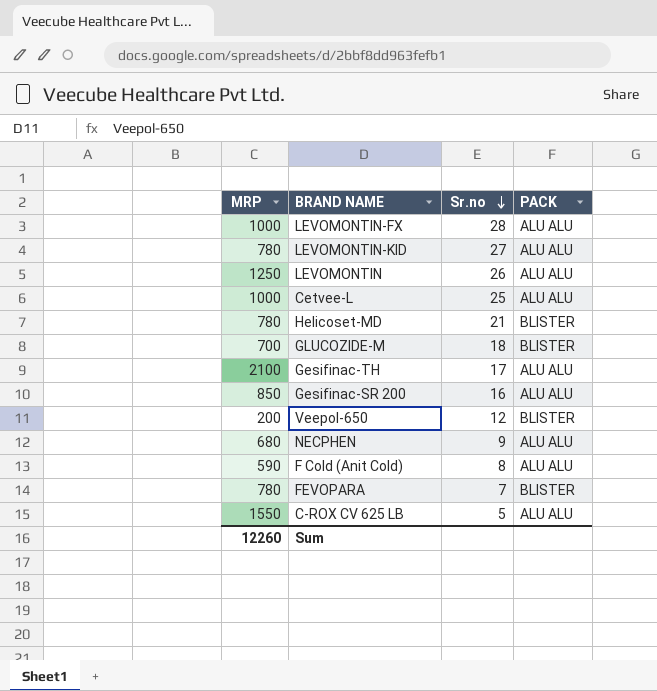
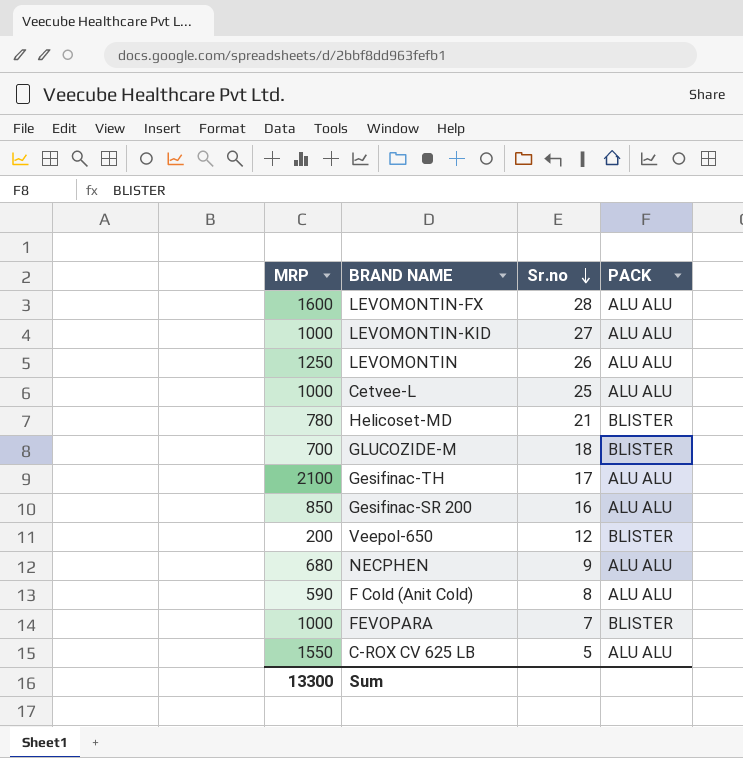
LEVOMONTIN-FX | MRP: 1000 -> 1600
LEVOMONTIN-KID | MRP: 780 -> 1000
FEVOPARA | MRP: 780 -> 1000
Sum | MRP: 12260 -> 13300

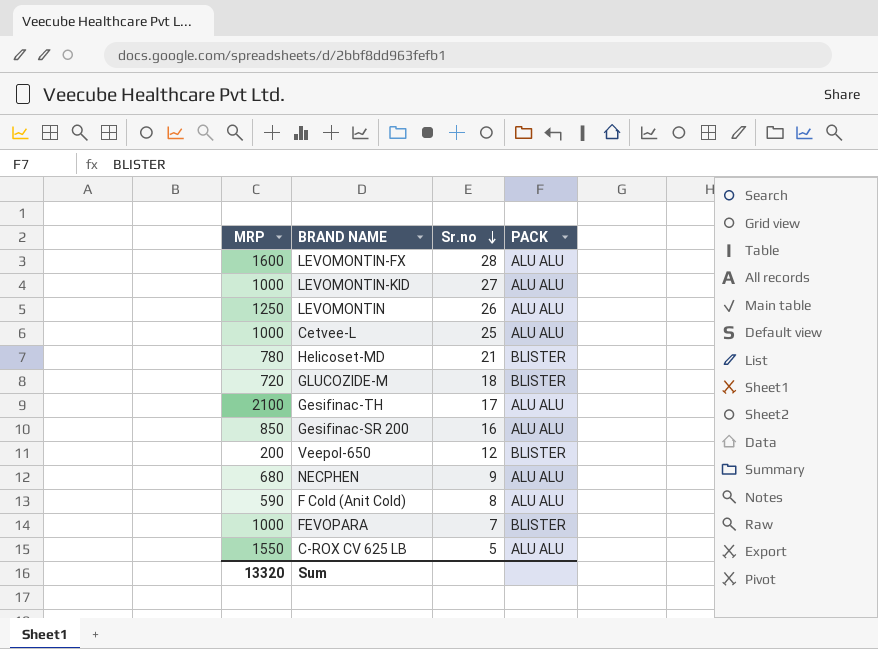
GLUCOZIDE-M | MRP: 700 -> 720
Sum | MRP: 13300 -> 13320

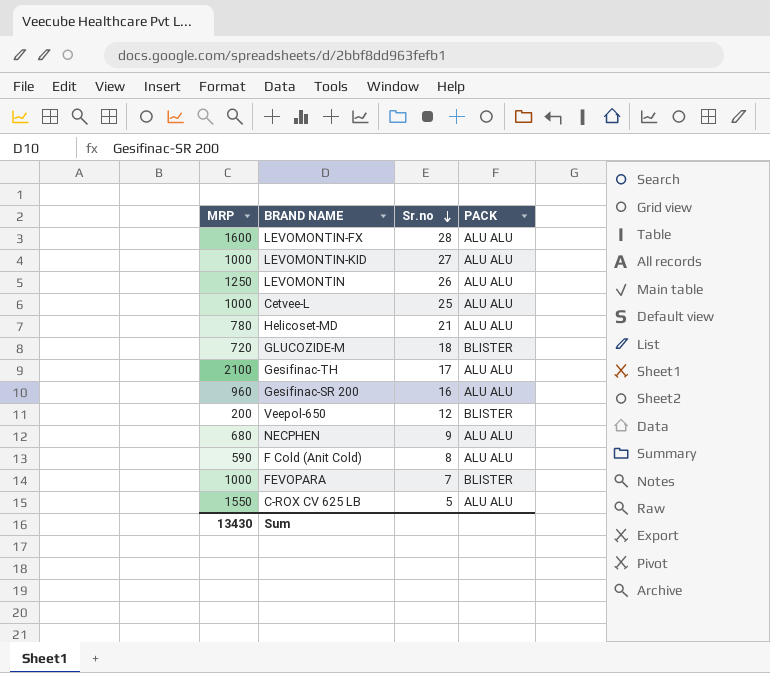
Helicoset-MD | PACK: BLISTER -> ALU ALU
Gesifinac-SR 200 | MRP: 850 -> 960
Sum | MRP: 13320 -> 13430

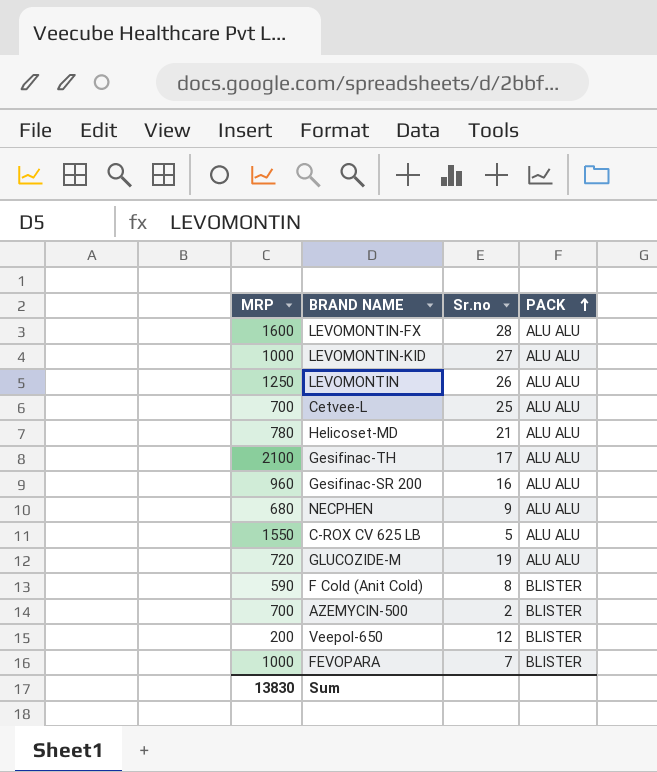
row order: Sr.no descending -> PACK ascending
Cetvee-L | MRP: 1000 -> 700
GLUCOZIDE-M | Sr.no: 18 -> 19
GLUCOZIDE-M | PACK: BLISTER -> ALU ALU
F Cold (Anit Cold) | PACK: ALU ALU -> BLISTER
row AZEMYCIN-500: none -> 700 | 2 | BLISTER
Sum | MRP: 13430 -> 13830

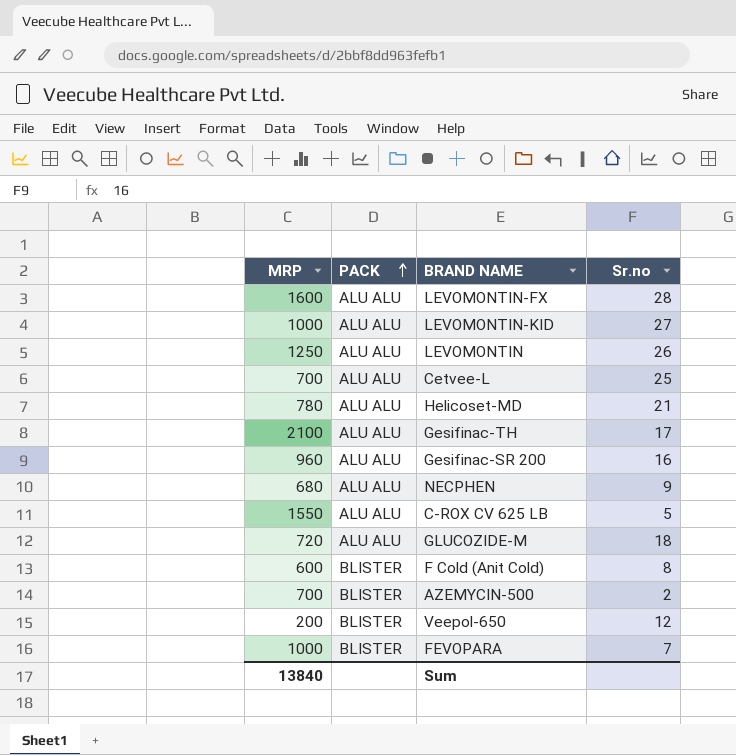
column PACK | position: 4 -> 2
GLUCOZIDE-M | Sr.no: 19 -> 18
F Cold (Anit Cold) | MRP: 590 -> 600
Sum | MRP: 13830 -> 13840

